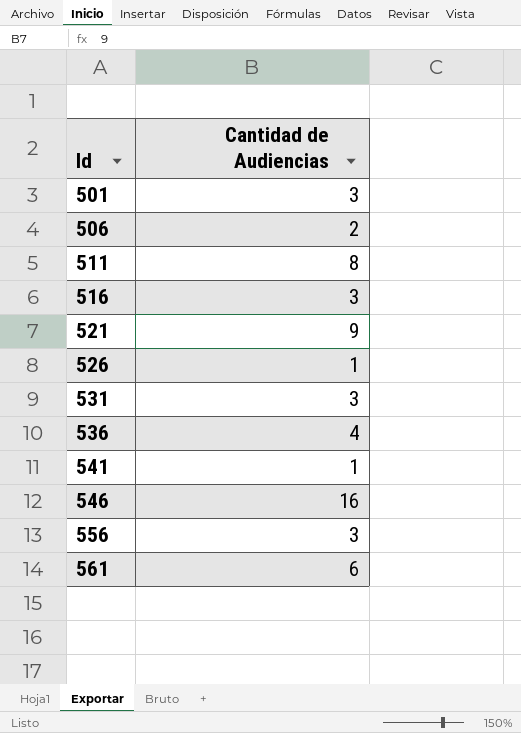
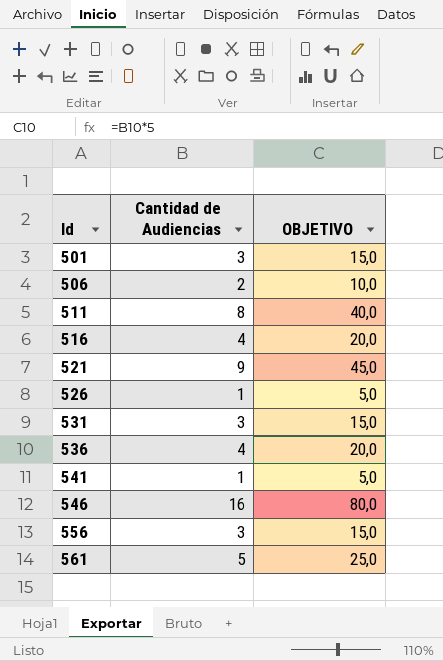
column OBJETIVO | formula: none -> [Cantidad de Audiencias] * 5
516 | Cantidad de Audiencias: 3 -> 4
561 | Cantidad de Audiencias: 6 -> 5

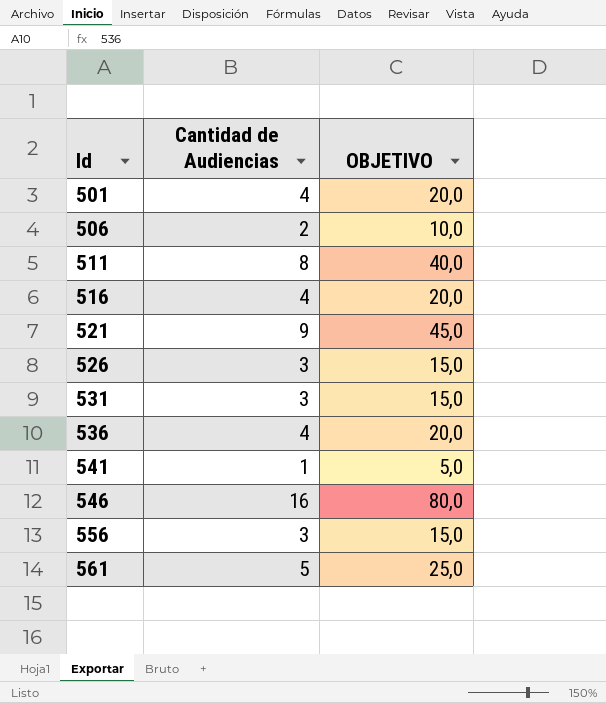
501 | Cantidad de Audiencias: 3 -> 4
501 | OBJETIVO: 15,0 -> 20,0
526 | Cantidad de Audiencias: 1 -> 3
526 | OBJETIVO: 5,0 -> 15,0

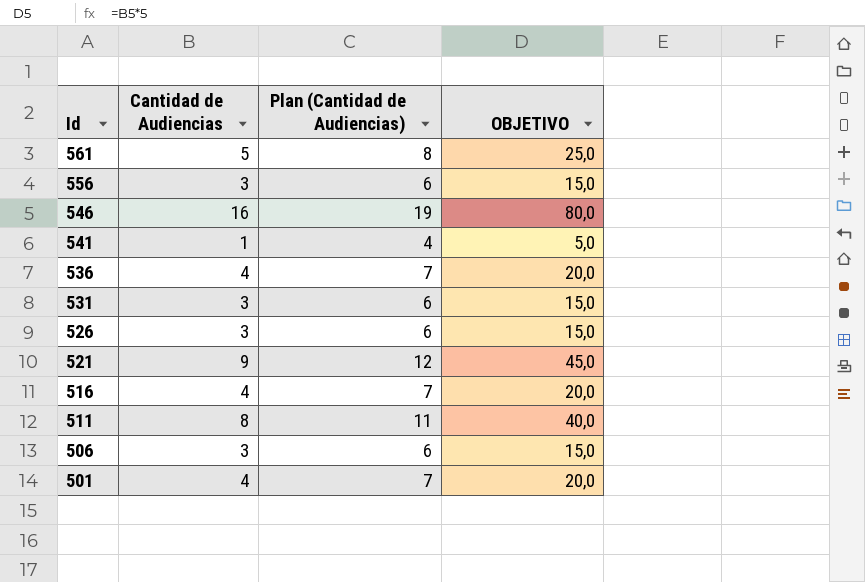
row order: Id ascending -> Id descending
column Plan (Cantidad de Audiencias) | formula: none -> [Cantidad de Audiencias] + 3
506 | Cantidad de Audiencias: 2 -> 3
506 | OBJETIVO: 10,0 -> 15,0

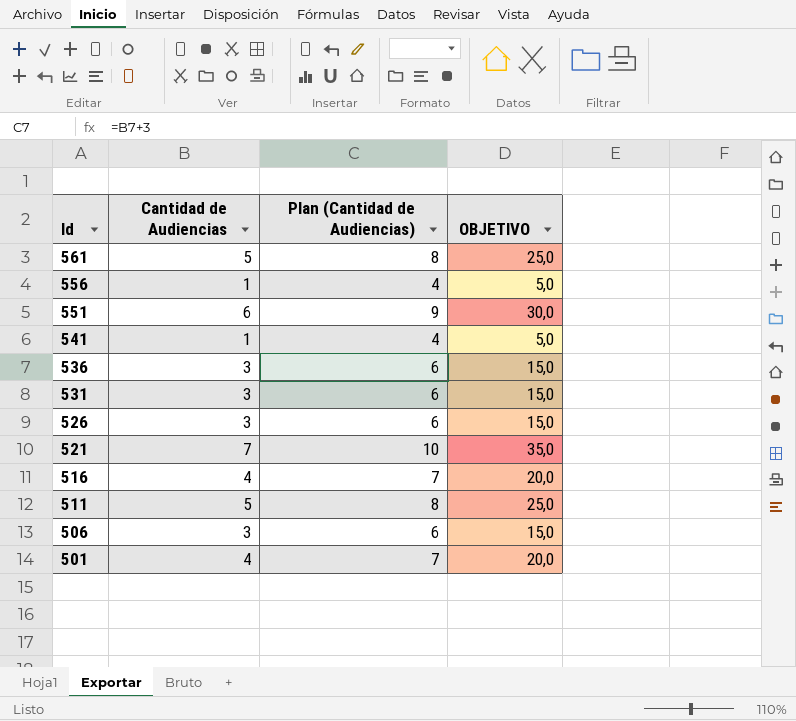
row 546: 16 | 19 | 80,0 -> none
556 | Cantidad de Audiencias: 3 -> 1
556 | Plan (Cantidad de Audiencias): 6 -> 4
556 | OBJETIVO: 15,0 -> 5,0
row 551: none -> 6 | 9 | 30,0
536 | Cantidad de Audiencias: 4 -> 3
536 | Plan (Cantidad de Audiencias): 7 -> 6
536 | OBJETIVO: 20,0 -> 15,0
521 | Cantidad de Audiencias: 9 -> 7
521 | Plan (Cantidad de Audiencias): 12 -> 10
521 | OBJETIVO: 45,0 -> 35,0
511 | Cantidad de Audiencias: 8 -> 5
511 | Plan (Cantidad de Audiencias): 11 -> 8
511 | OBJETIVO: 40,0 -> 25,0

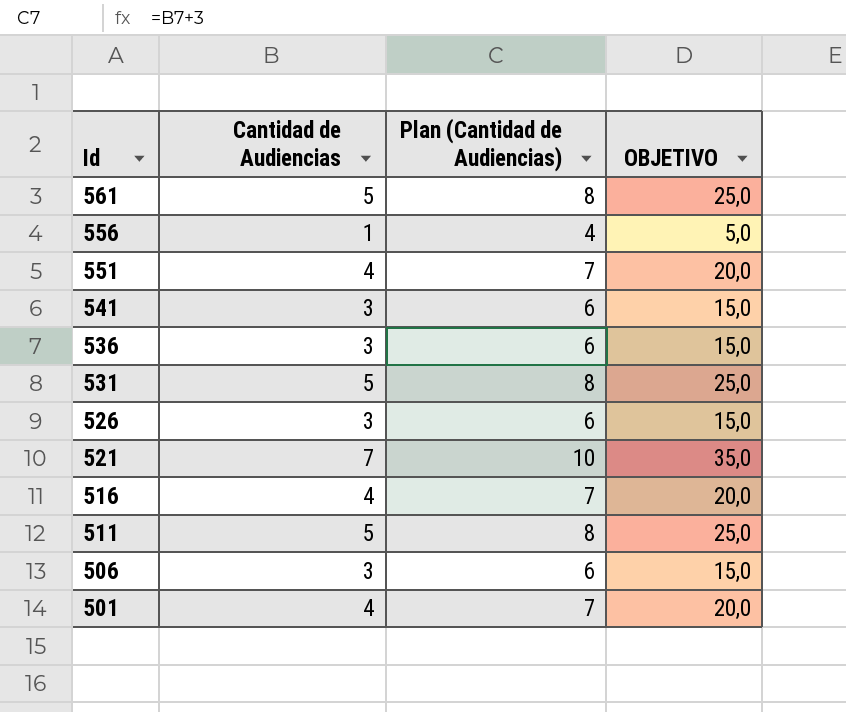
551 | Cantidad de Audiencias: 6 -> 4
551 | Plan (Cantidad de Audiencias): 9 -> 7
551 | OBJETIVO: 30,0 -> 20,0
541 | Cantidad de Audiencias: 1 -> 3
541 | Plan (Cantidad de Audiencias): 4 -> 6
541 | OBJETIVO: 5,0 -> 15,0
531 | Cantidad de Audiencias: 3 -> 5
531 | Plan (Cantidad de Audiencias): 6 -> 8
531 | OBJETIVO: 15,0 -> 25,0

